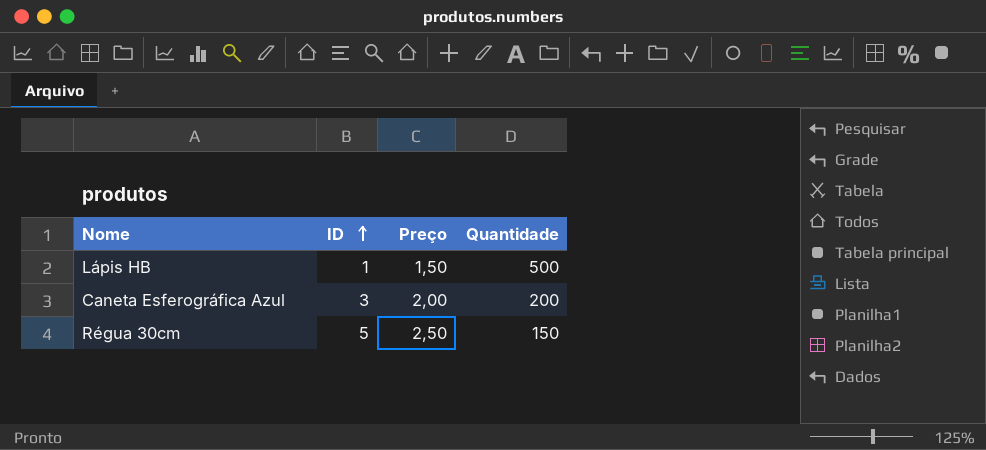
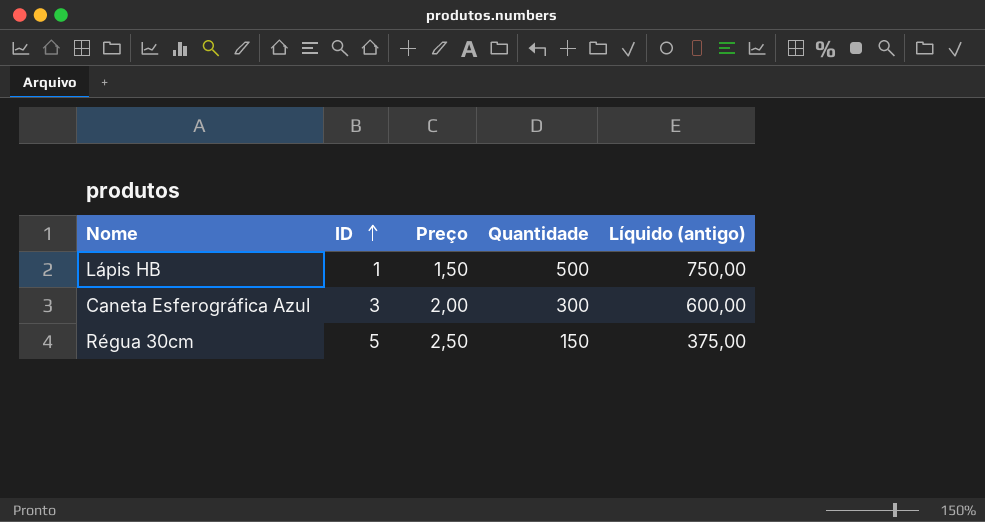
column Líquido (antigo) | formula: none -> [Preço] * [Quantidade]
Caneta Esferográfica Azul | Quantidade: 200 -> 300

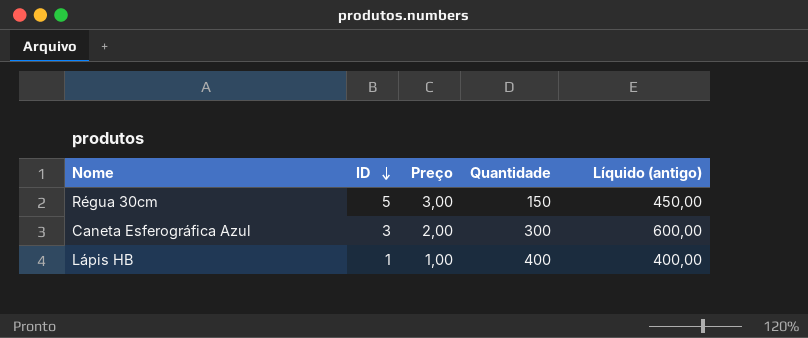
row order: ID ascending -> ID descending
Régua 30cm | Preço: 2,50 -> 3,00
Régua 30cm | Líquido (antigo): 375,00 -> 450,00
Lápis HB | Preço: 1,50 -> 1,00
Lápis HB | Quantidade: 500 -> 400
Lápis HB | Líquido (antigo): 750,00 -> 400,00

